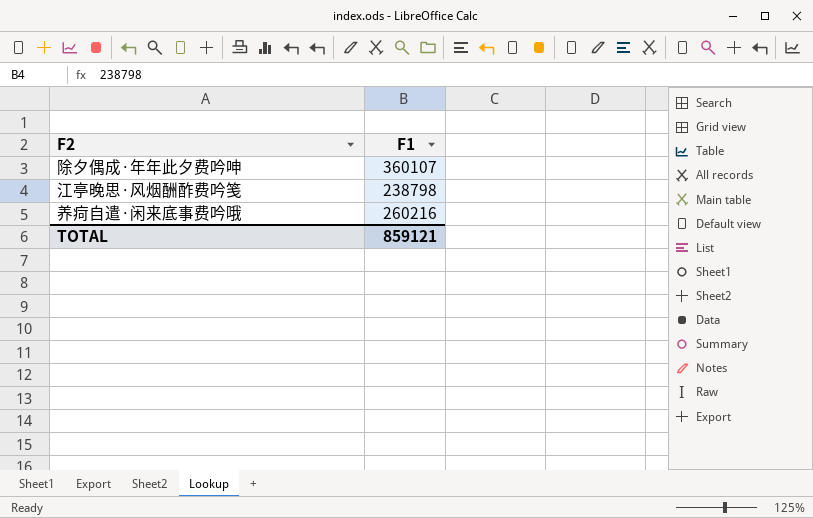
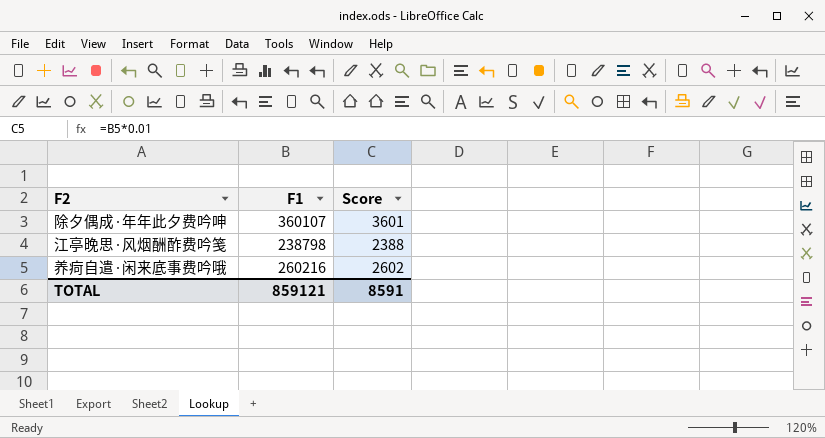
column Score | formula: none -> [F1] * 0.01

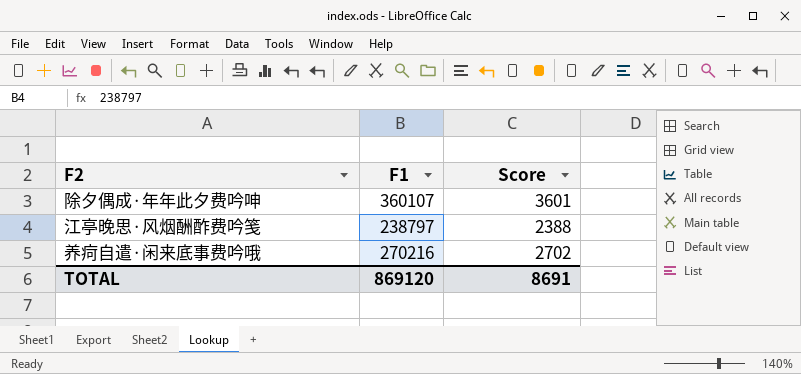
江亭晚思·风烟酬酢费吟笺 | F1: 238798 -> 238797
养疴自遣·闲来底事费吟哦 | F1: 260216 -> 270216
养疴自遣·闲来底事费吟哦 | Score: 2602 -> 2702
TOTAL | F1: 859121 -> 869120
TOTAL | Score: 8591 -> 8691

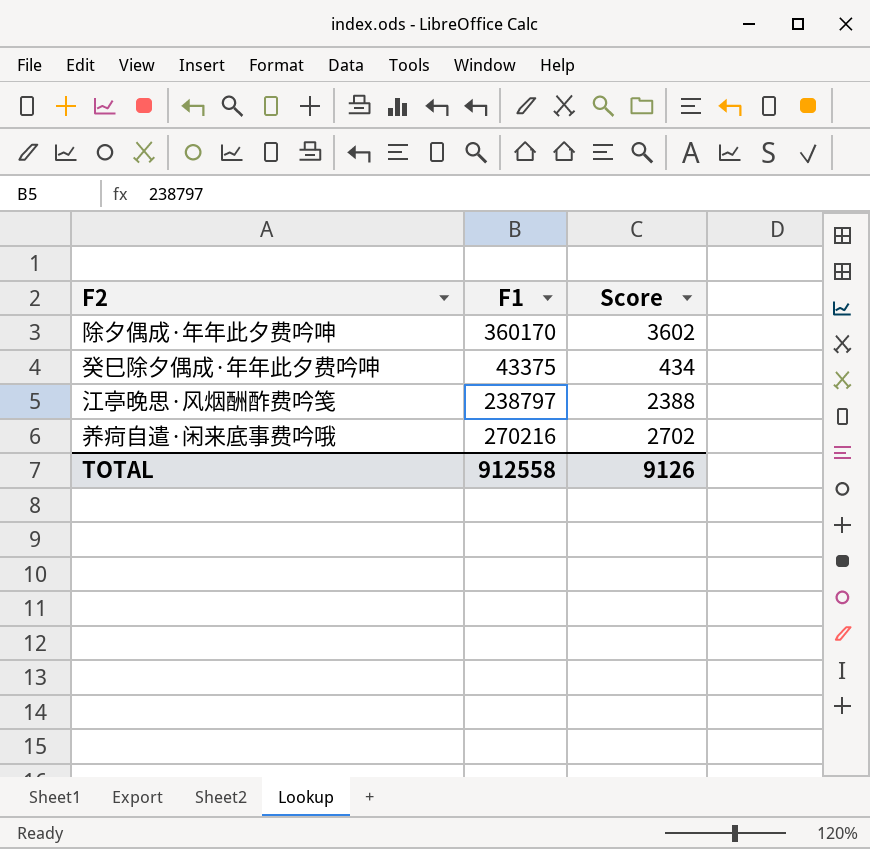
除夕偶成·年年此夕费吟呻 | F1: 360107 -> 360170
除夕偶成·年年此夕费吟呻 | Score: 3601 -> 3602
row 癸巳除夕偶成·年年此夕费吟呻: none -> 43375 | 434
TOTAL | F1: 869120 -> 912558
TOTAL | Score: 8691 -> 9126

